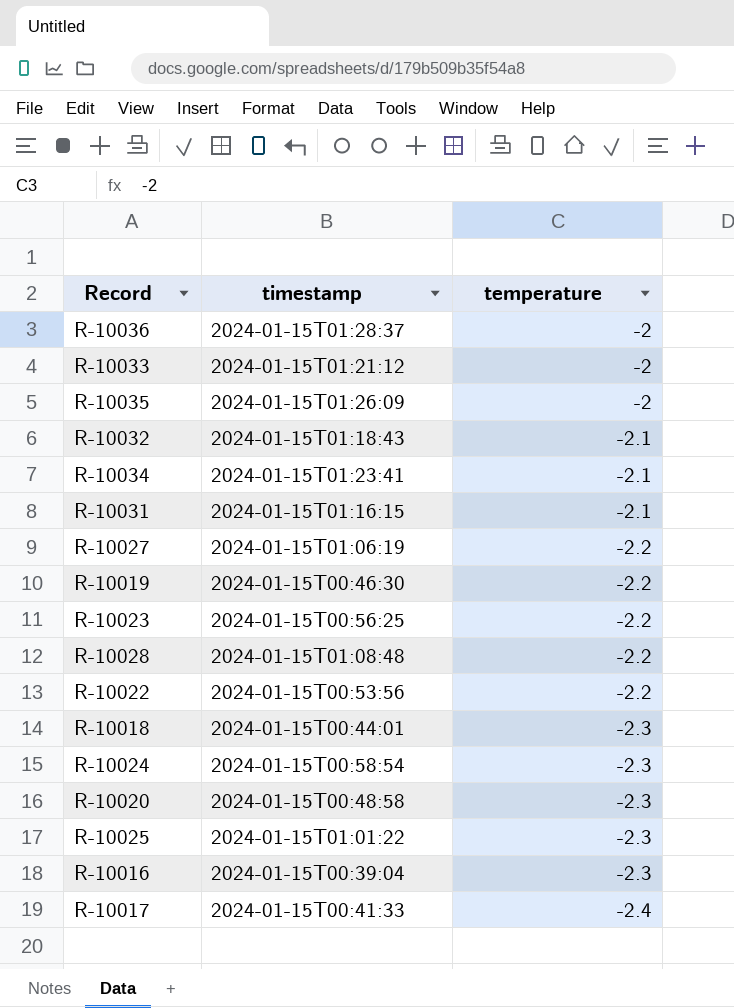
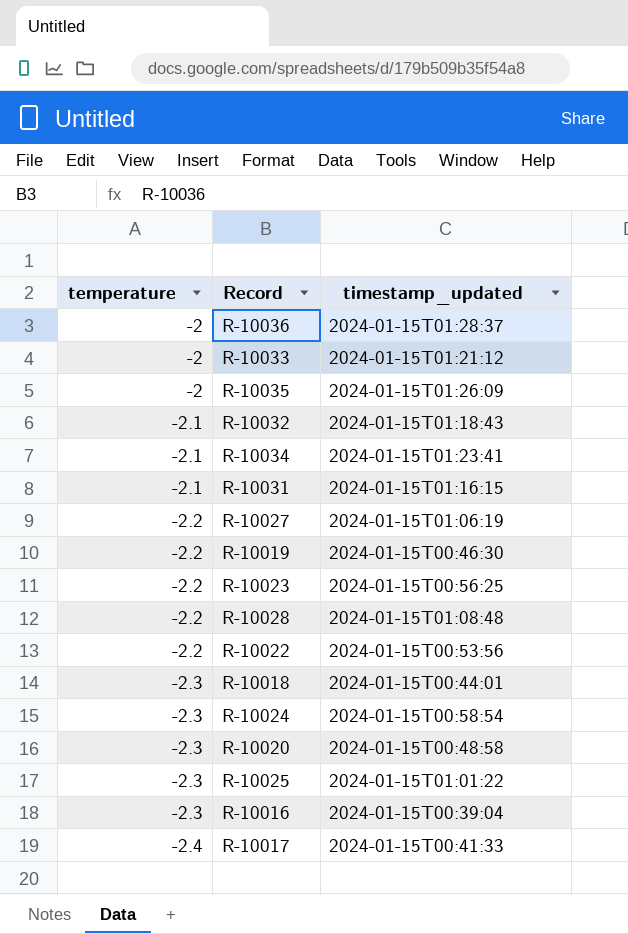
column temperature | position: 3 -> 1
column name: timestamp -> timestamp_updated

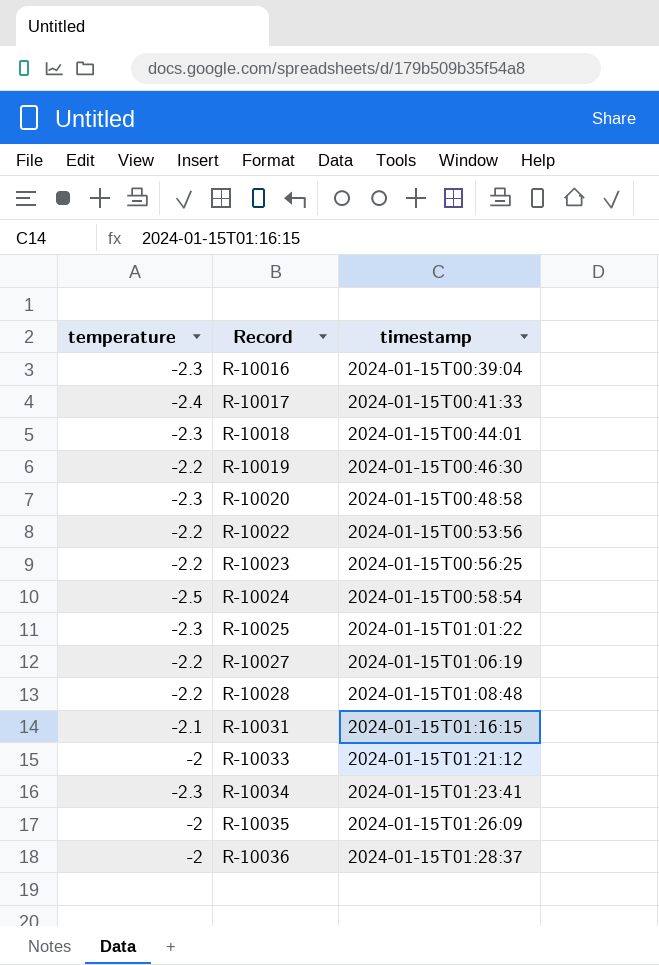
row order: temperature descending -> Record ascending
column name: timestamp_updated -> timestamp
row R-10032: -2.1 | 2024-01-15T01:18:43 -> none
R-10024 | temperature: -2.3 -> -2.5
R-10034 | temperature: -2.1 -> -2.3

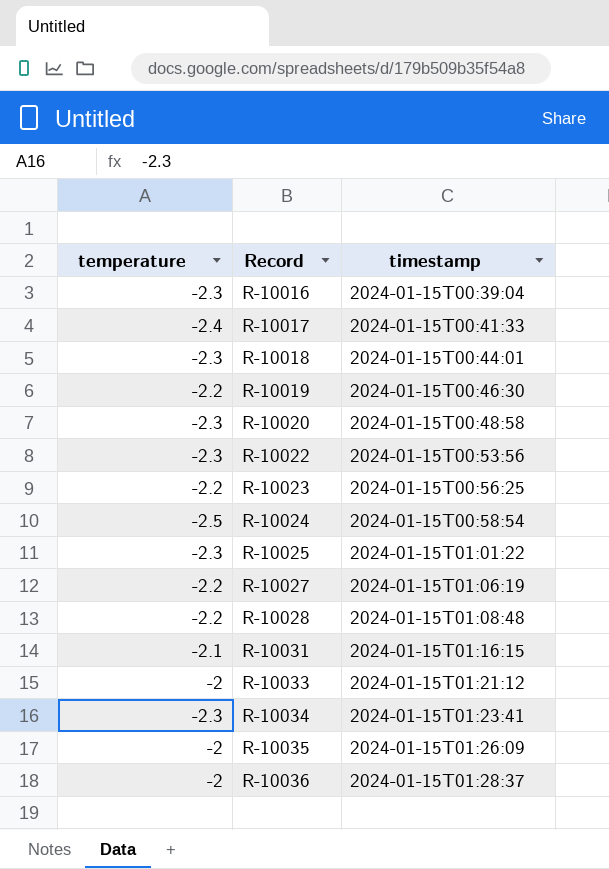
R-10022 | temperature: -2.2 -> -2.3

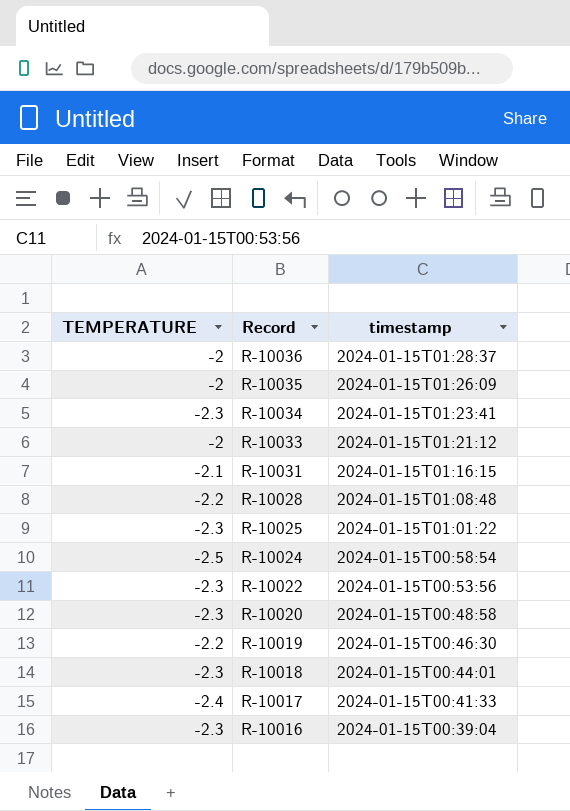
row order: Record ascending -> Record descending
column name: temperature -> TEMPERATURE
row R-10023: -2.2 | 2024-01-15T00:56:25 -> none
row R-10027: -2.2 | 2024-01-15T01:06:19 -> none

